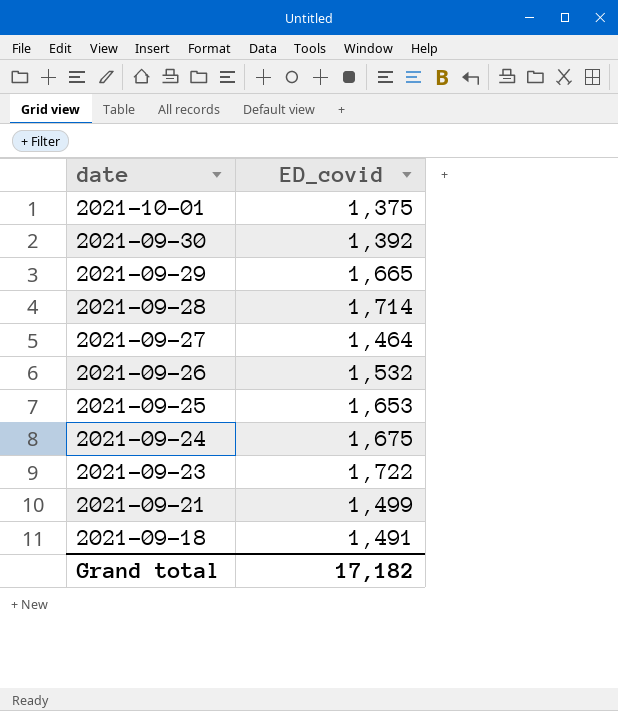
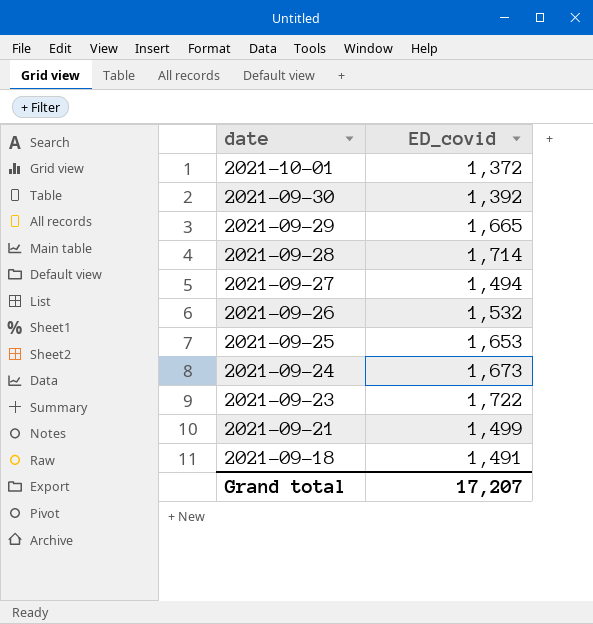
2021-10-01 | ED_covid: 1,375 -> 1,372
2021-09-27 | ED_covid: 1,464 -> 1,494
2021-09-24 | ED_covid: 1,675 -> 1,673
Grand total | ED_covid: 17,182 -> 17,207

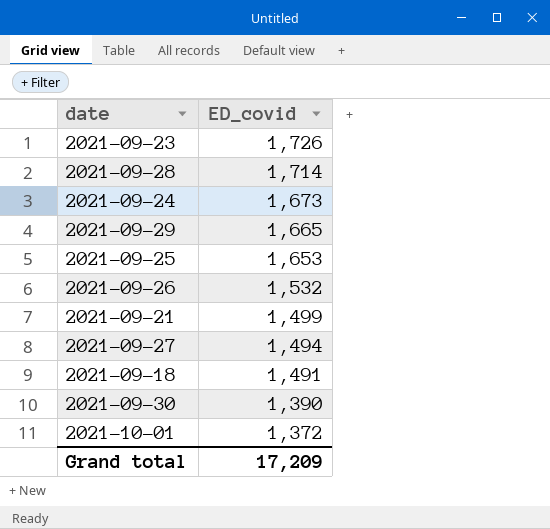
row order: date descending -> ED_covid descending
2021-09-23 | ED_covid: 1,722 -> 1,726
2021-09-30 | ED_covid: 1,392 -> 1,390
Grand total | ED_covid: 17,207 -> 17,209

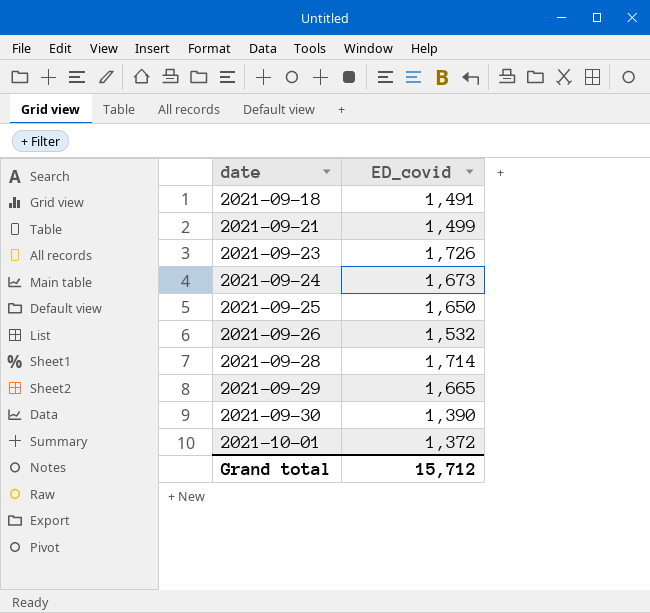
row order: ED_covid descending -> date ascending
row 2021-09-27: 1,494 -> none
2021-09-25 | ED_covid: 1,653 -> 1,650
Grand total | ED_covid: 17,209 -> 15,712

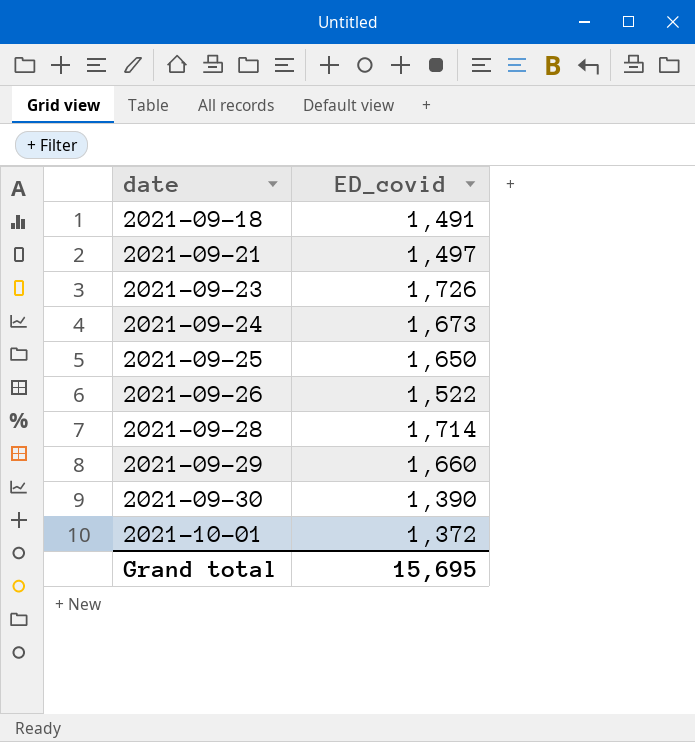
2021-09-21 | ED_covid: 1,499 -> 1,497
2021-09-26 | ED_covid: 1,532 -> 1,522
2021-09-29 | ED_covid: 1,665 -> 1,660
Grand total | ED_covid: 15,712 -> 15,695

